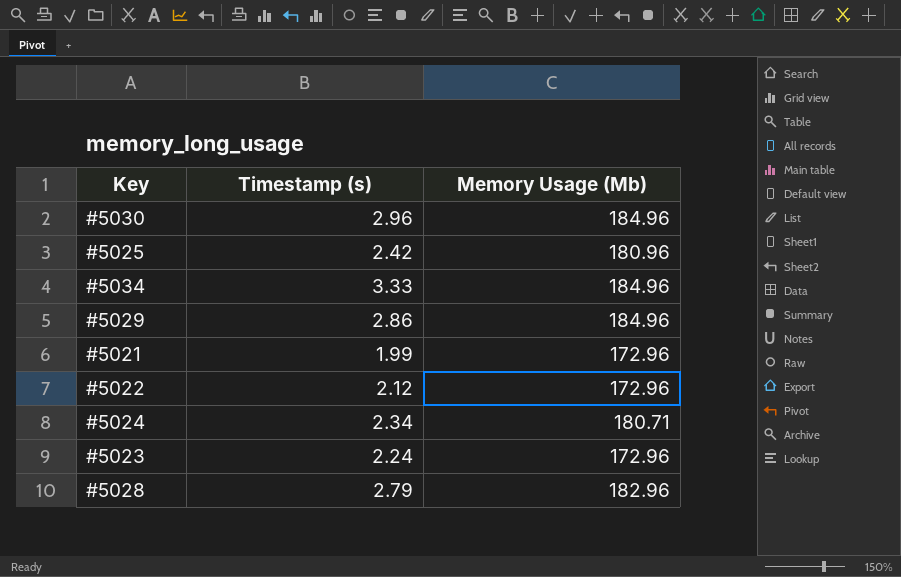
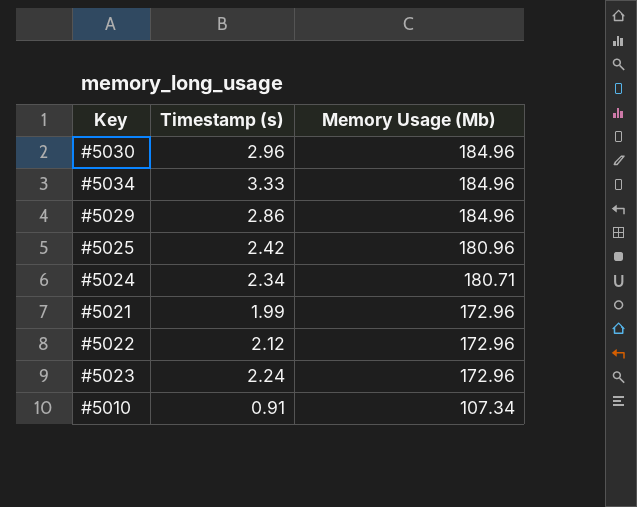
row order: none -> Memory Usage (Mb) descending
row #5028: 2.79 | 182.96 -> none
row #5010: none -> 0.91 | 107.34

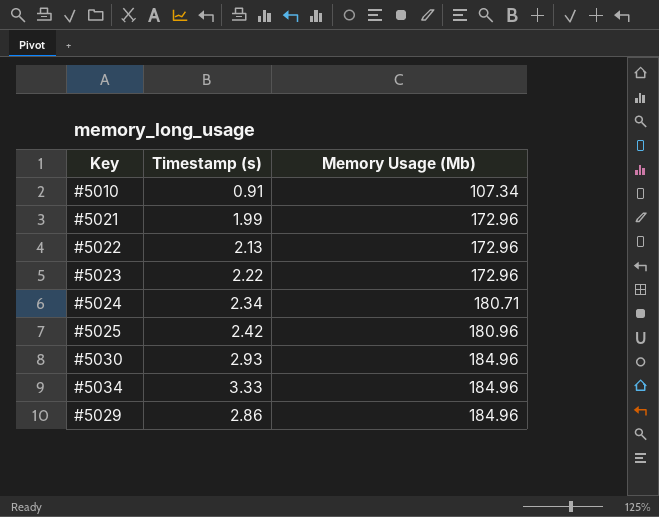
row order: Memory Usage (Mb) descending -> Memory Usage (Mb) ascending
#5022 | Timestamp (s): 2.12 -> 2.13
#5023 | Timestamp (s): 2.24 -> 2.22
#5030 | Timestamp (s): 2.96 -> 2.93

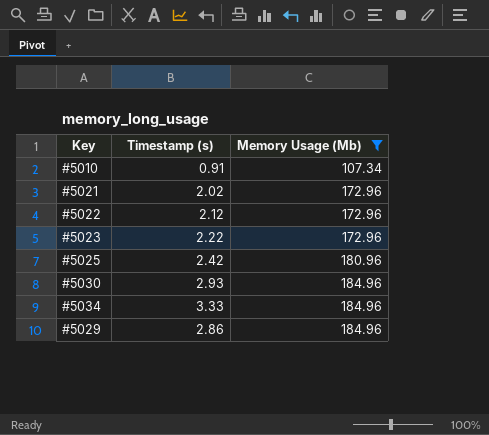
filter: none -> Memory Usage (Mb) != 180.71
#5021 | Timestamp (s): 1.99 -> 2.02
#5022 | Timestamp (s): 2.13 -> 2.12

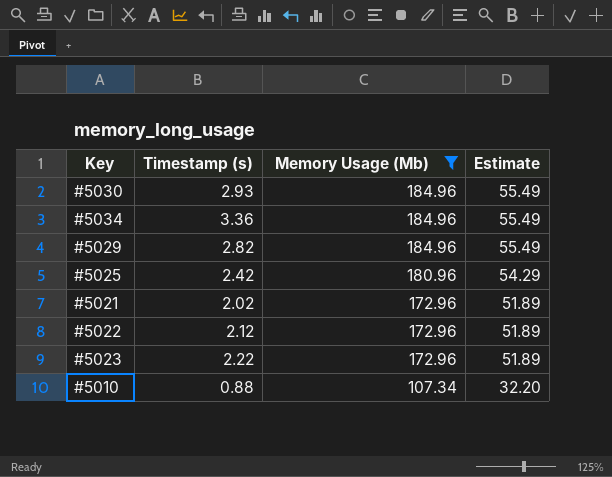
row order: Memory Usage (Mb) ascending -> Memory Usage (Mb) descending
column Estimate | formula: none -> [Memory Usage (Mb)] * 0.3
#5034 | Timestamp (s): 3.33 -> 3.36
#5029 | Timestamp (s): 2.86 -> 2.82
#5010 | Timestamp (s): 0.91 -> 0.88

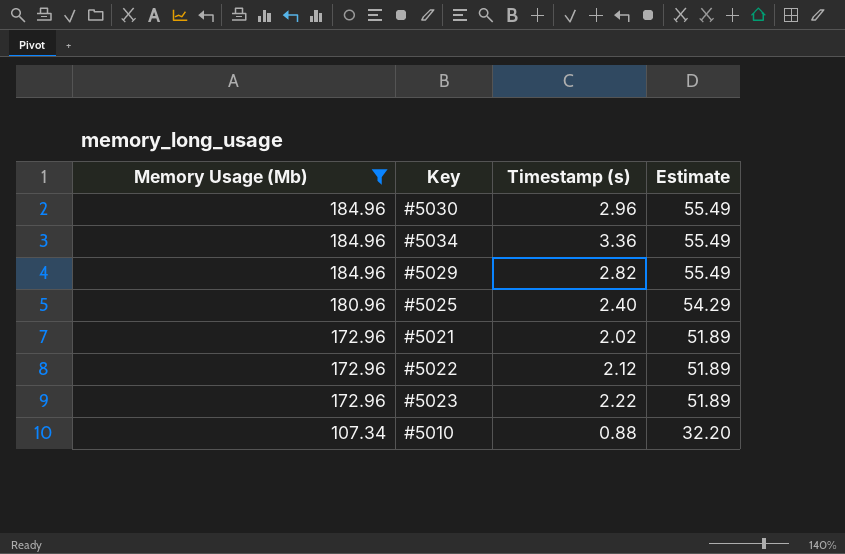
column Memory Usage (Mb) | position: 3 -> 1
#5030 | Timestamp (s): 2.93 -> 2.96
#5025 | Timestamp (s): 2.42 -> 2.40

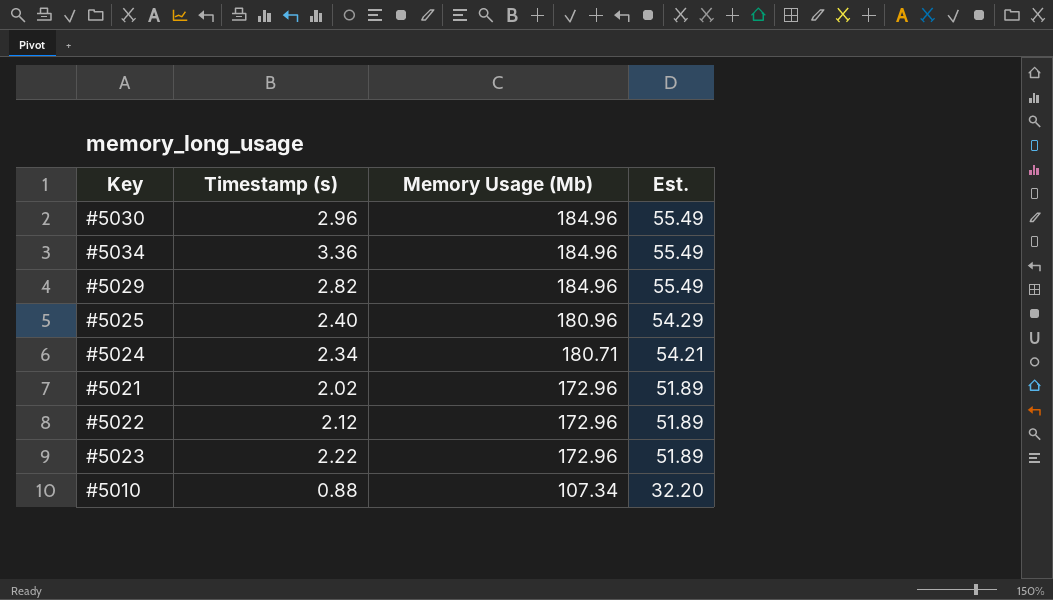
filter: Memory Usage (Mb) != 180.71 -> none
column Memory Usage (Mb) | position: 1 -> 3
column name: Estimate -> Est.

